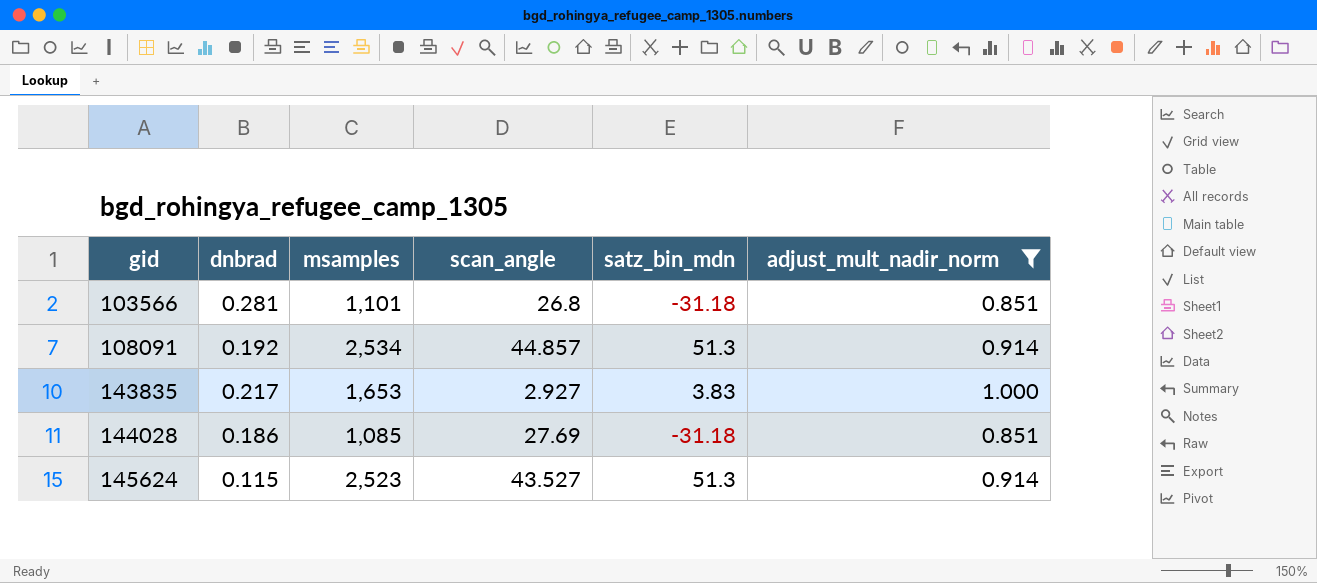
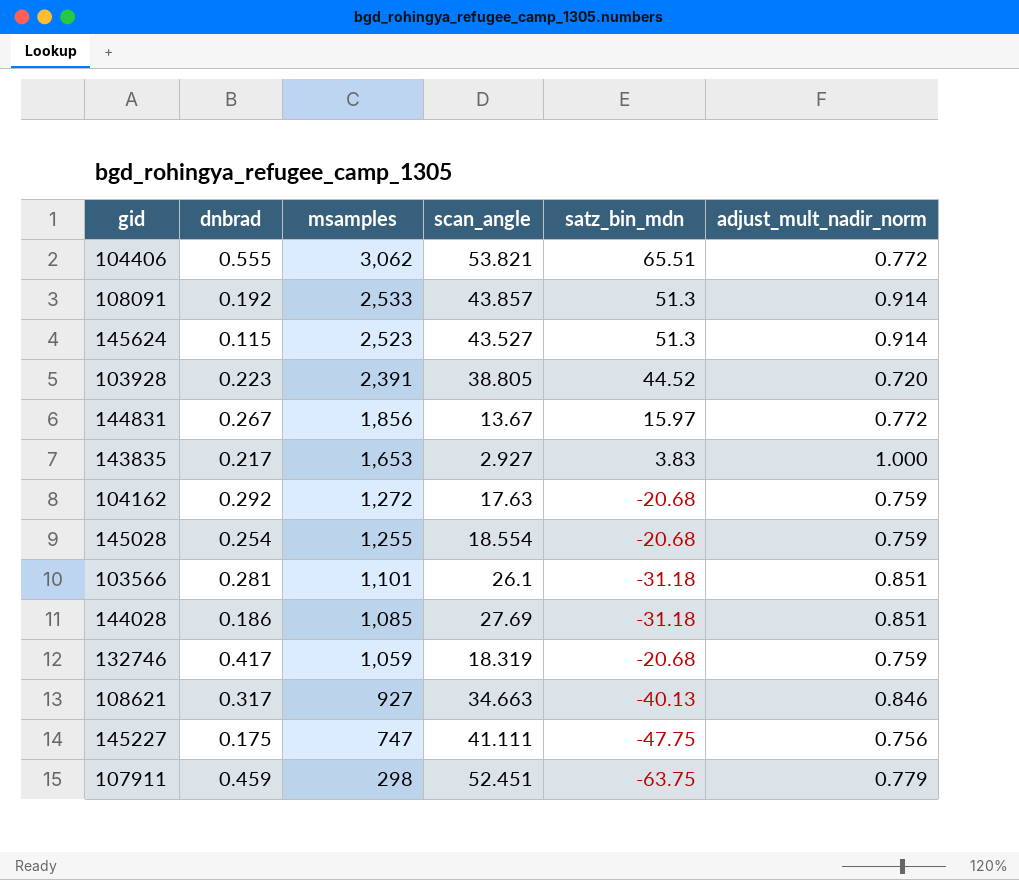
filter: adjust_mult_nadir_norm >= 0.851 -> none
row order: gid ascending -> msamples descending
108091 | msamples: 2,534 -> 2,533
108091 | scan_angle: 44.857 -> 43.857
103566 | scan_angle: 26.8 -> 26.1

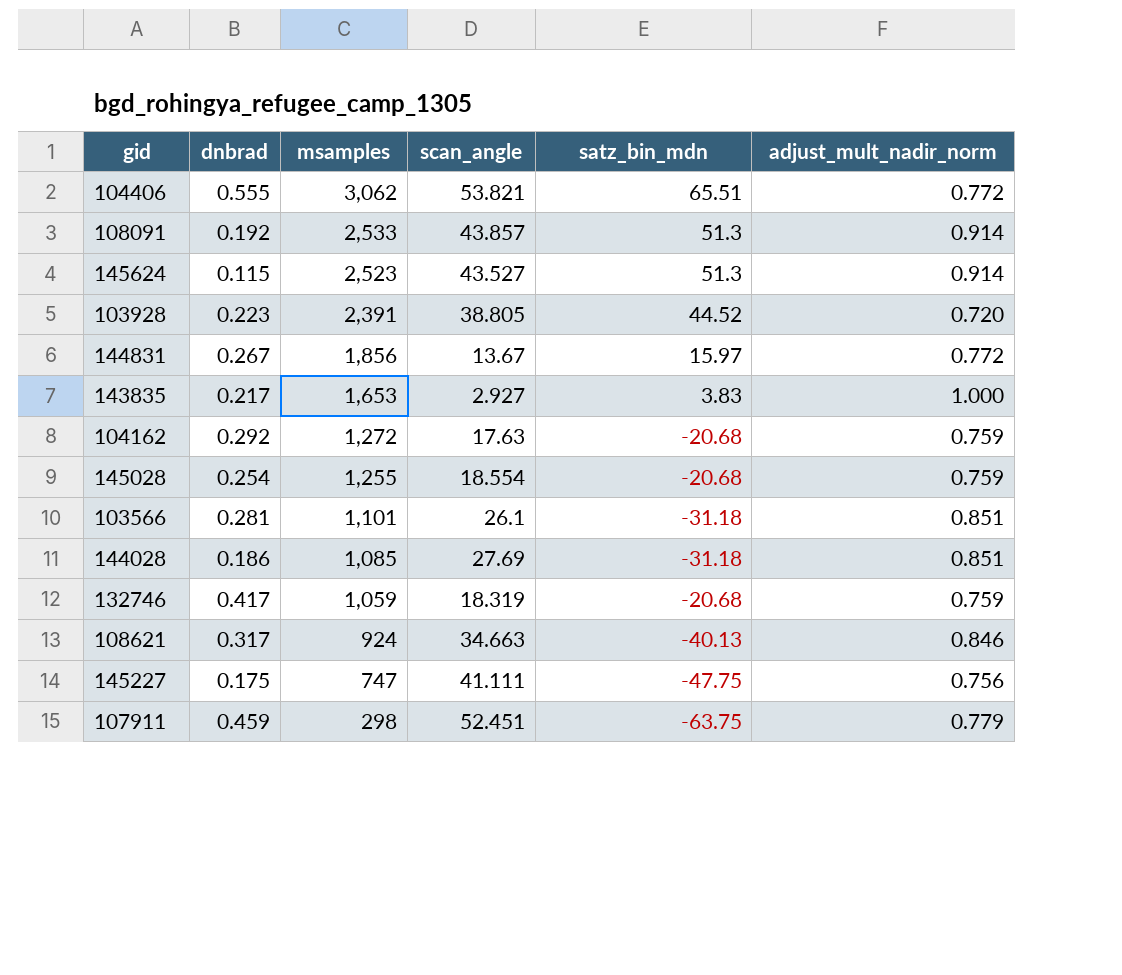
108621 | msamples: 927 -> 924

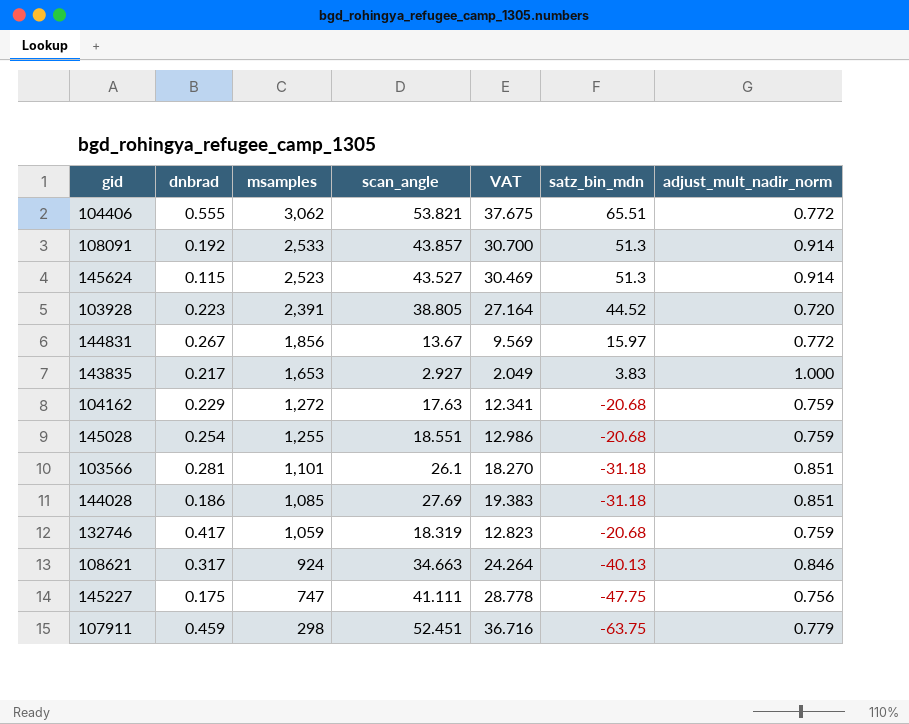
column VAT | formula: none -> [scan_angle] * 0.7
104162 | dnbrad: 0.292 -> 0.229
145028 | scan_angle: 18.554 -> 18.551

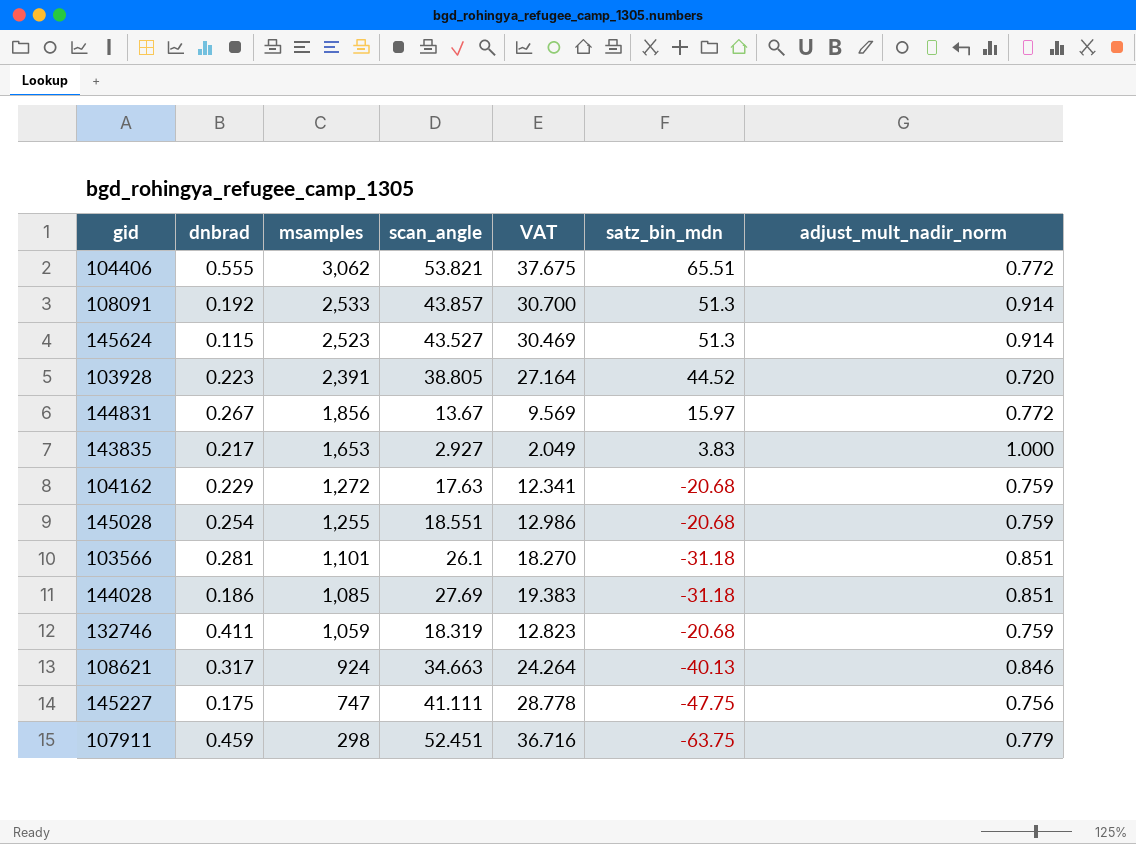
132746 | dnbrad: 0.417 -> 0.411

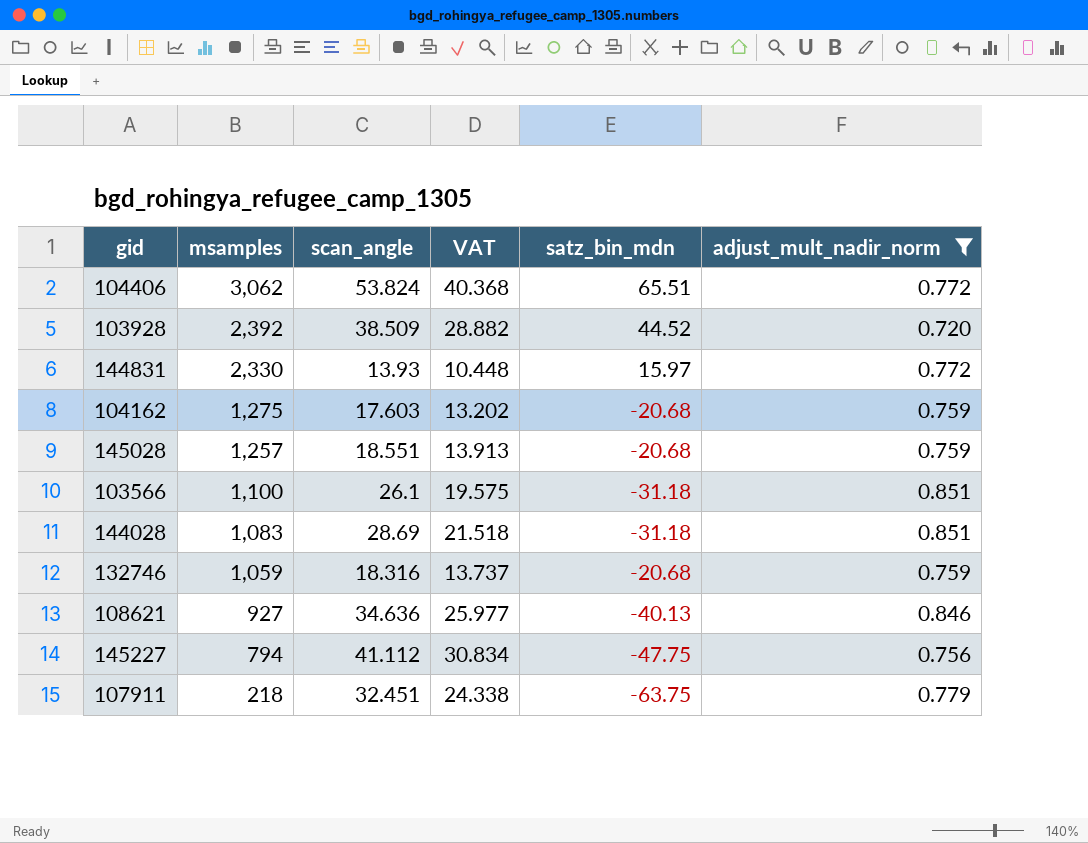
filter: none -> adjust_mult_nadir_norm <= 0.851
column dnbrad | position: 2 -> none
column VAT | formula: [scan_angle] * 0.7 -> [scan_angle] * 0.75
104406 | scan_angle: 53.821 -> 53.824
103928 | msamples: 2,391 -> 2,392
103928 | scan_angle: 38.805 -> 38.509
144831 | msamples: 1,856 -> 2,330
144831 | scan_angle: 13.67 -> 13.93
104162 | msamples: 1,272 -> 1,275
104162 | scan_angle: 17.63 -> 17.603
145028 | msamples: 1,255 -> 1,257
103566 | msamples: 1,101 -> 1,100
144028 | msamples: 1,085 -> 1,083
144028 | scan_angle: 27.69 -> 28.69
132746 | scan_angle: 18.319 -> 18.316
108621 | msamples: 924 -> 927
108621 | scan_angle: 34.663 -> 34.636
145227 | msamples: 747 -> 794
145227 | scan_angle: 41.111 -> 41.112
107911 | msamples: 298 -> 218
107911 | scan_angle: 52.451 -> 32.451

